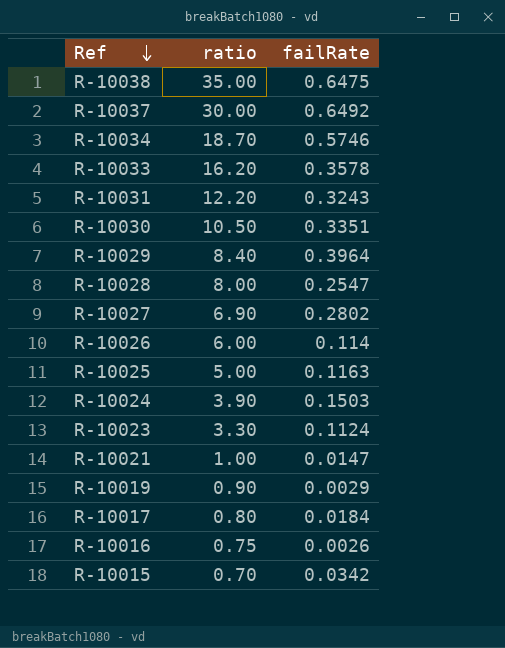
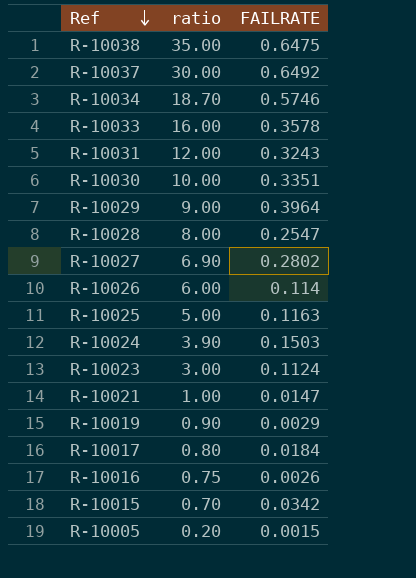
column name: failRate -> FAILRATE
R-10033 | ratio: 16.20 -> 16.00
R-10031 | ratio: 12.20 -> 12.00
R-10030 | ratio: 10.50 -> 10.00
R-10029 | ratio: 8.40 -> 9.00
R-10023 | ratio: 3.30 -> 3.00
row R-10005: none -> 0.20 | 0.0015

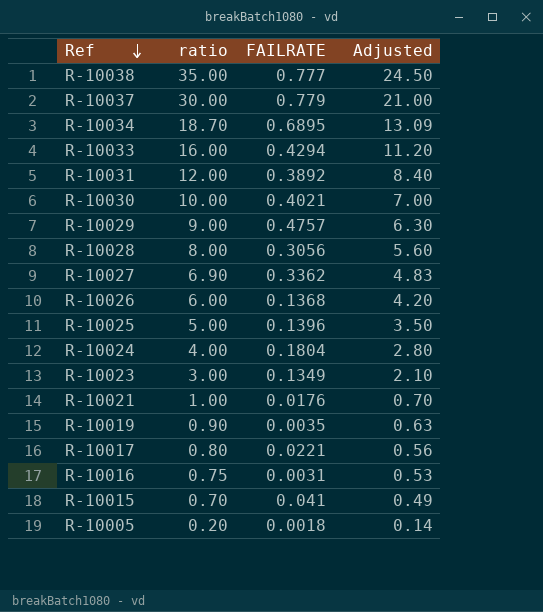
column Adjusted | formula: none -> [ratio] * 0.7
R-10038 | FAILRATE: 0.6475 -> 0.777
R-10037 | FAILRATE: 0.6492 -> 0.779
R-10034 | FAILRATE: 0.5746 -> 0.6895
R-10033 | FAILRATE: 0.3578 -> 0.4294
R-10031 | FAILRATE: 0.3243 -> 0.3892
R-10030 | FAILRATE: 0.3351 -> 0.4021
R-10029 | FAILRATE: 0.3964 -> 0.4757
R-10028 | FAILRATE: 0.2547 -> 0.3056
R-10027 | FAILRATE: 0.2802 -> 0.3362
R-10026 | FAILRATE: 0.114 -> 0.1368
R-10025 | FAILRATE: 0.1163 -> 0.1396
R-10024 | ratio: 3.90 -> 4.00
R-10024 | FAILRATE: 0.1503 -> 0.1804
R-10023 | FAILRATE: 0.1124 -> 0.1349
R-10021 | FAILRATE: 0.0147 -> 0.0176
R-10019 | FAILRATE: 0.0029 -> 0.0035
R-10017 | FAILRATE: 0.0184 -> 0.0221
R-10016 | FAILRATE: 0.0026 -> 0.0031
R-10015 | FAILRATE: 0.0342 -> 0.041
R-10005 | FAILRATE: 0.0015 -> 0.0018

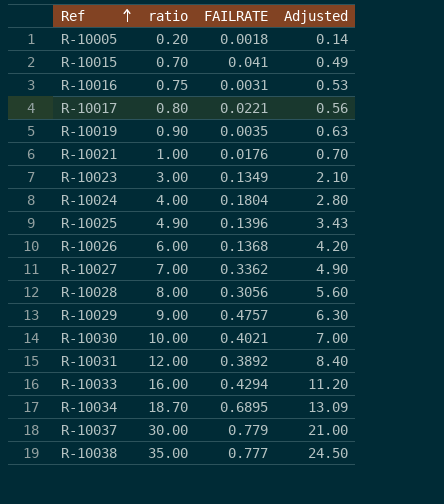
row order: Ref descending -> Ref ascending
R-10025 | ratio: 5.00 -> 4.90
R-10025 | Adjusted: 3.50 -> 3.43
R-10027 | ratio: 6.90 -> 7.00
R-10027 | Adjusted: 4.83 -> 4.90

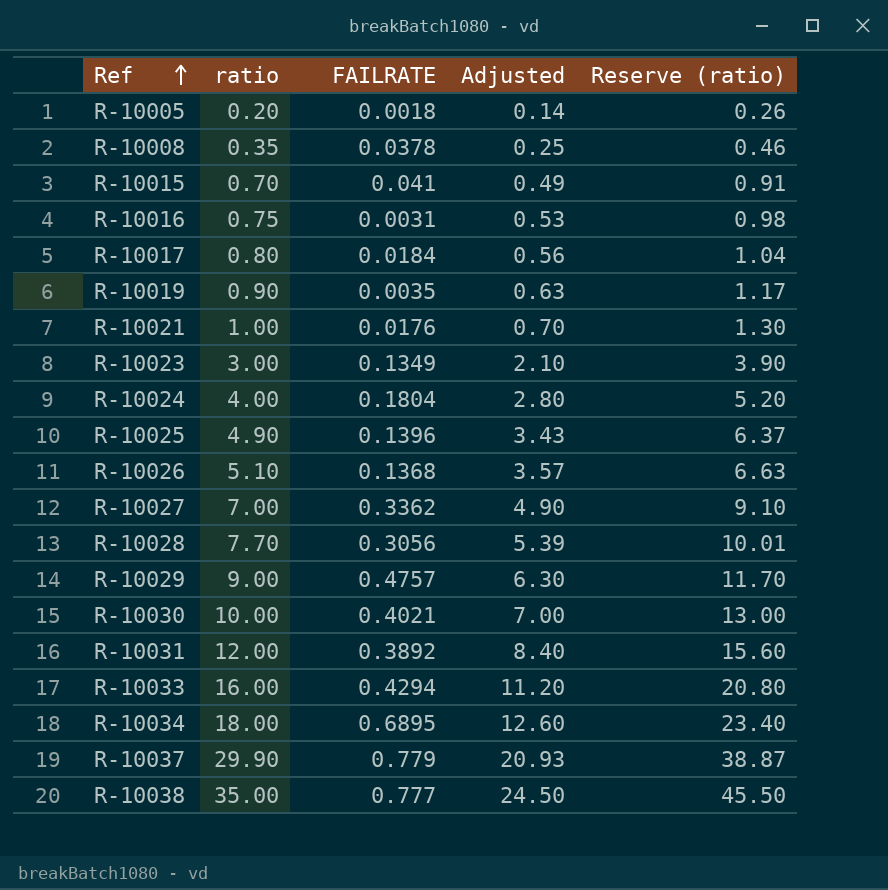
column Reserve (ratio) | formula: none -> [ratio] * 1.3
row R-10008: none -> 0.35 | 0.0378 | 0.25 | 0.46
R-10017 | FAILRATE: 0.0221 -> 0.0184
R-10026 | ratio: 6.00 -> 5.10
R-10026 | Adjusted: 4.20 -> 3.57
R-10028 | ratio: 8.00 -> 7.70
R-10028 | Adjusted: 5.60 -> 5.39
R-10034 | ratio: 18.70 -> 18.00
R-10034 | Adjusted: 13.09 -> 12.60
R-10037 | ratio: 30.00 -> 29.90
R-10037 | Adjusted: 21.00 -> 20.93

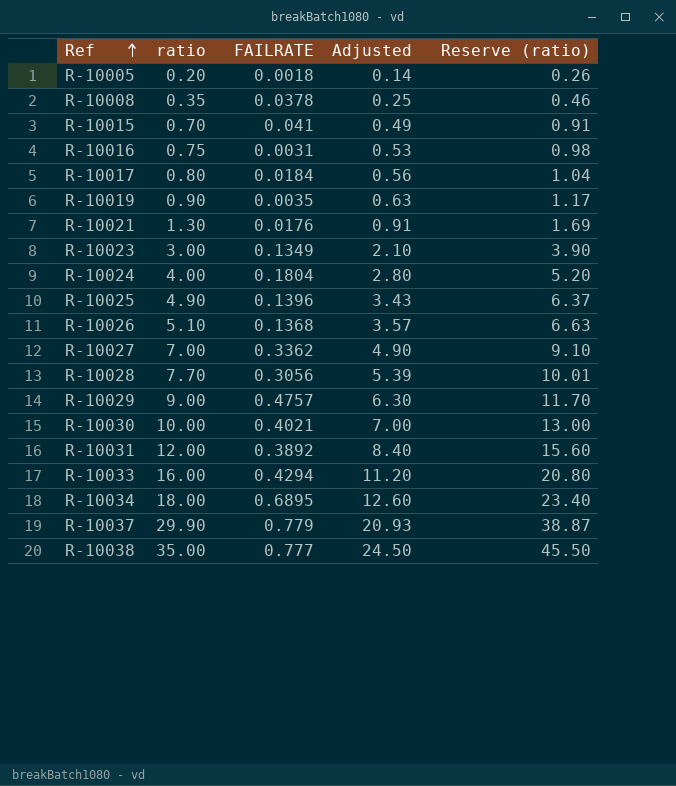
R-10021 | ratio: 1.00 -> 1.30
R-10021 | Adjusted: 0.70 -> 0.91
R-10021 | Reserve (ratio): 1.30 -> 1.69

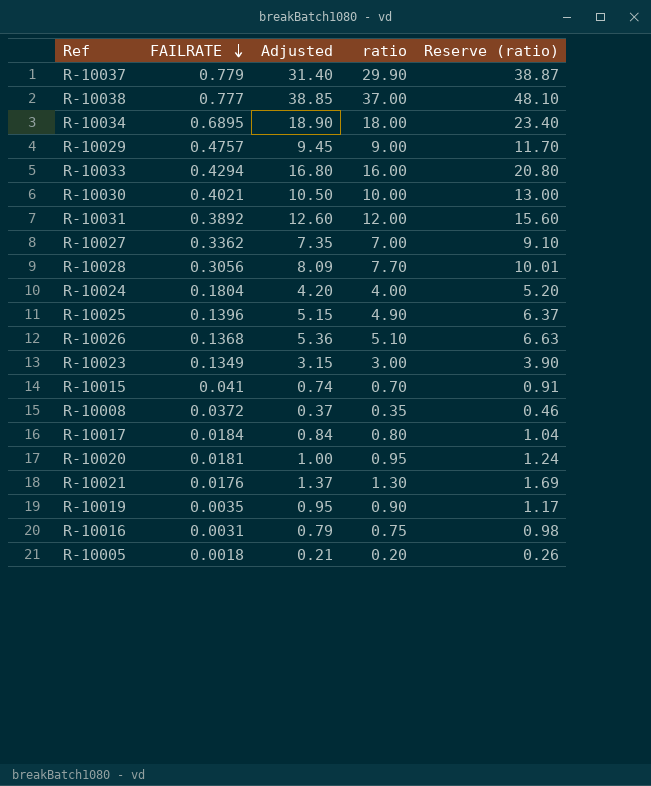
row order: Ref ascending -> FAILRATE descending
column Adjusted | formula: [ratio] * 0.7 -> [ratio] * 1.05
column ratio | position: 2 -> 4
R-10038 | ratio: 35.00 -> 37.00
R-10038 | Reserve (ratio): 45.50 -> 48.10
R-10008 | FAILRATE: 0.0378 -> 0.0372
row R-10020: none -> 0.0181 | 1.00 | 0.95 | 1.24

